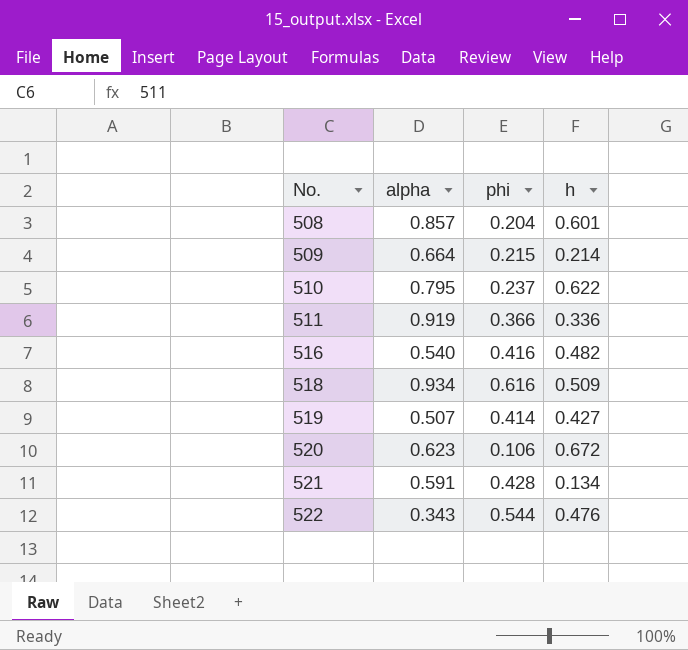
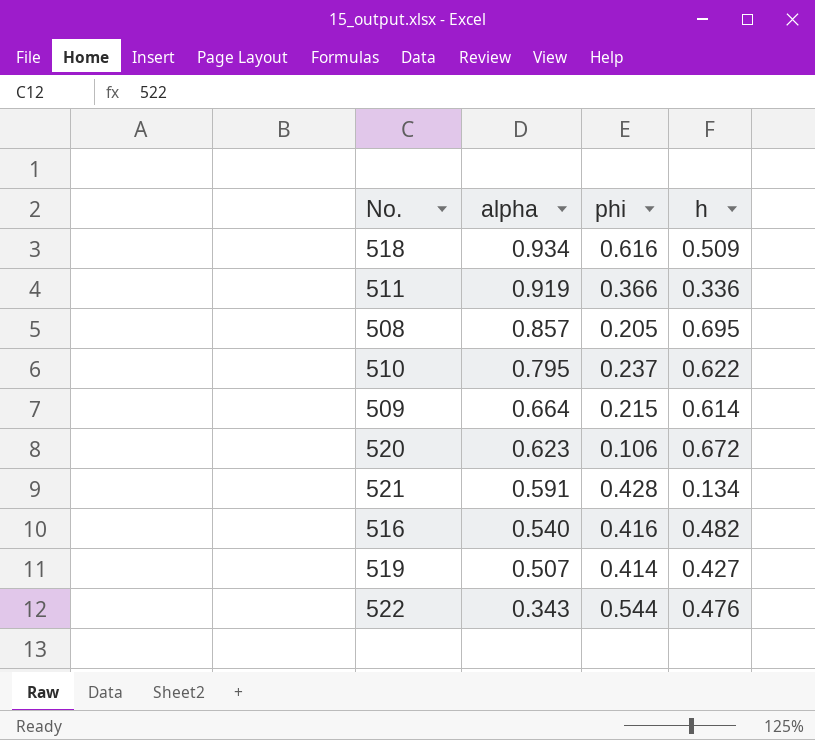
row order: No. ascending -> alpha descending
508 | phi: 0.204 -> 0.205
508 | h: 0.601 -> 0.695
509 | h: 0.214 -> 0.614

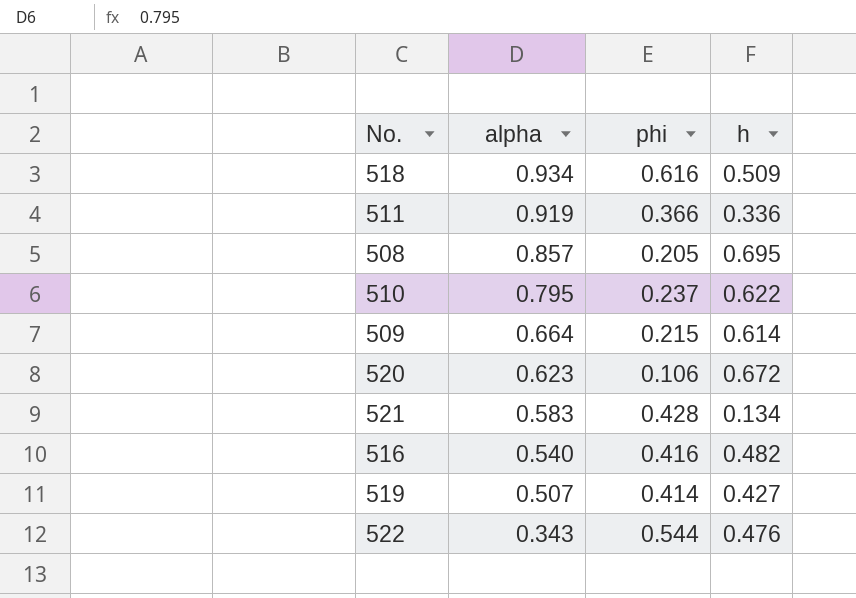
521 | alpha: 0.591 -> 0.583

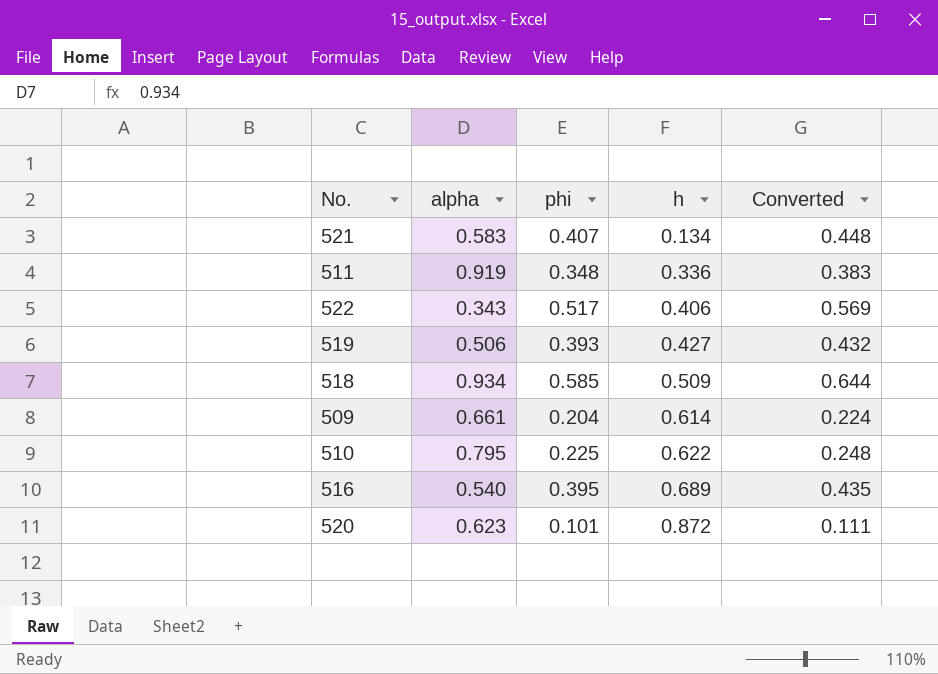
row order: alpha descending -> h ascending
column Converted | formula: none -> [phi] * 1.1
row 508: 0.857 | 0.205 | 0.695 -> none
521 | phi: 0.428 -> 0.407
511 | phi: 0.366 -> 0.348
522 | phi: 0.544 -> 0.517
522 | h: 0.476 -> 0.406
519 | alpha: 0.507 -> 0.506
519 | phi: 0.414 -> 0.393
518 | phi: 0.616 -> 0.585
509 | alpha: 0.664 -> 0.661
509 | phi: 0.215 -> 0.204
510 | phi: 0.237 -> 0.225
516 | phi: 0.416 -> 0.395
516 | h: 0.482 -> 0.689
520 | phi: 0.106 -> 0.101
520 | h: 0.672 -> 0.872

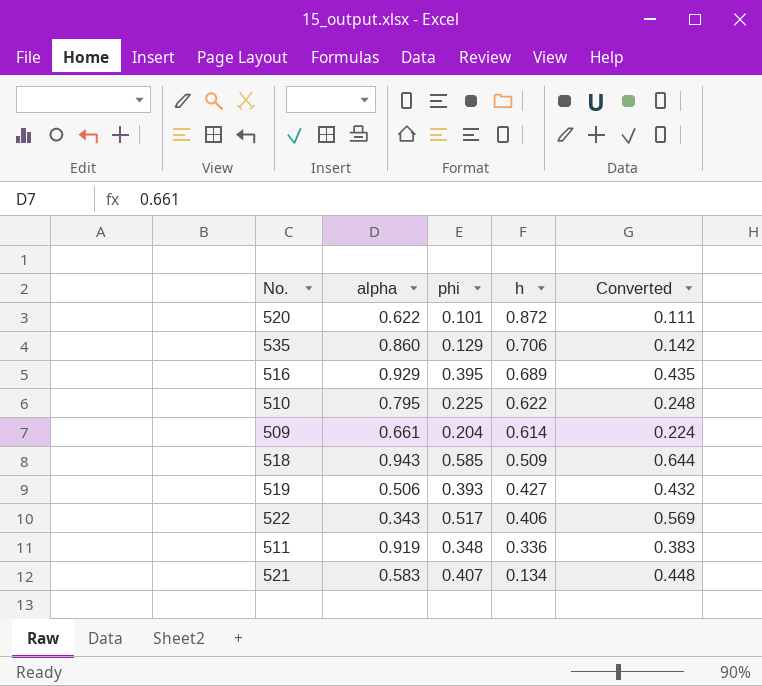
row order: h ascending -> h descending
520 | alpha: 0.623 -> 0.622
row 535: none -> 0.860 | 0.129 | 0.706 | 0.142
516 | alpha: 0.540 -> 0.929
518 | alpha: 0.934 -> 0.943

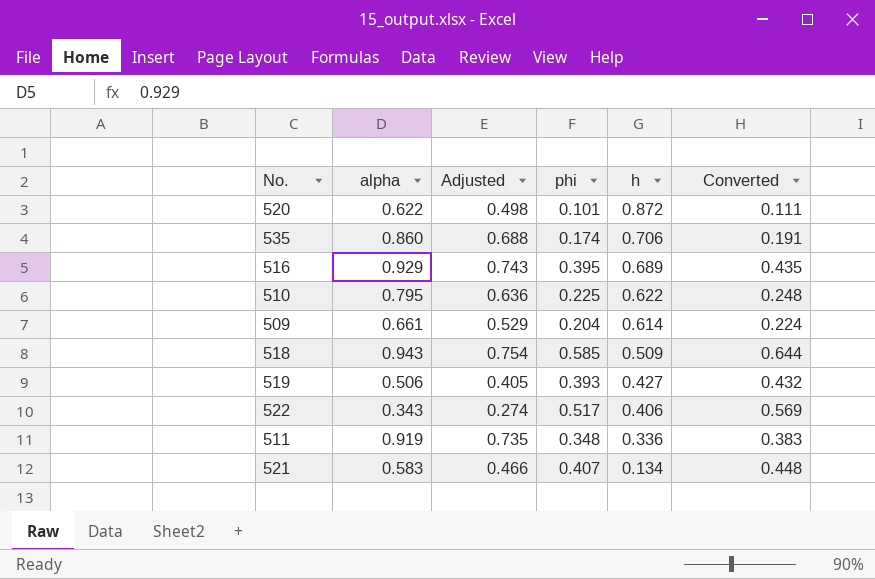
column Adjusted | formula: none -> [alpha] * 0.8
535 | phi: 0.129 -> 0.174
535 | Converted: 0.142 -> 0.191

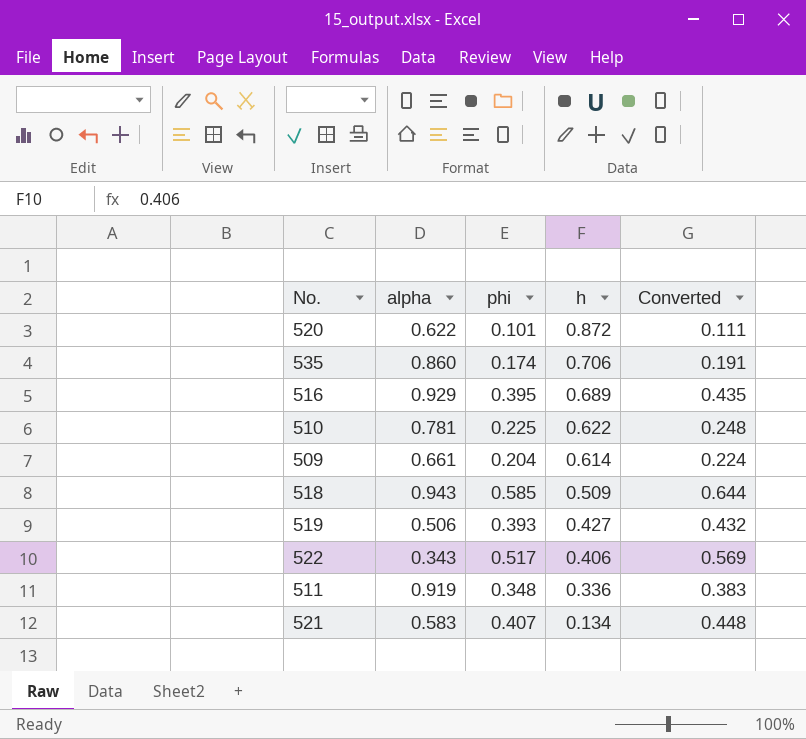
column Adjusted | formula: [alpha] * 0.8 -> none
510 | alpha: 0.795 -> 0.781

